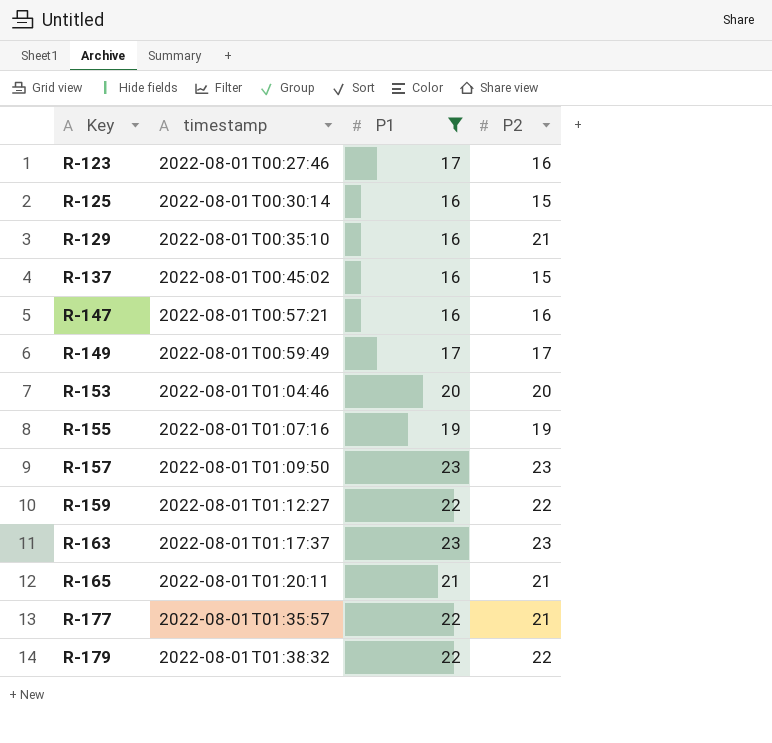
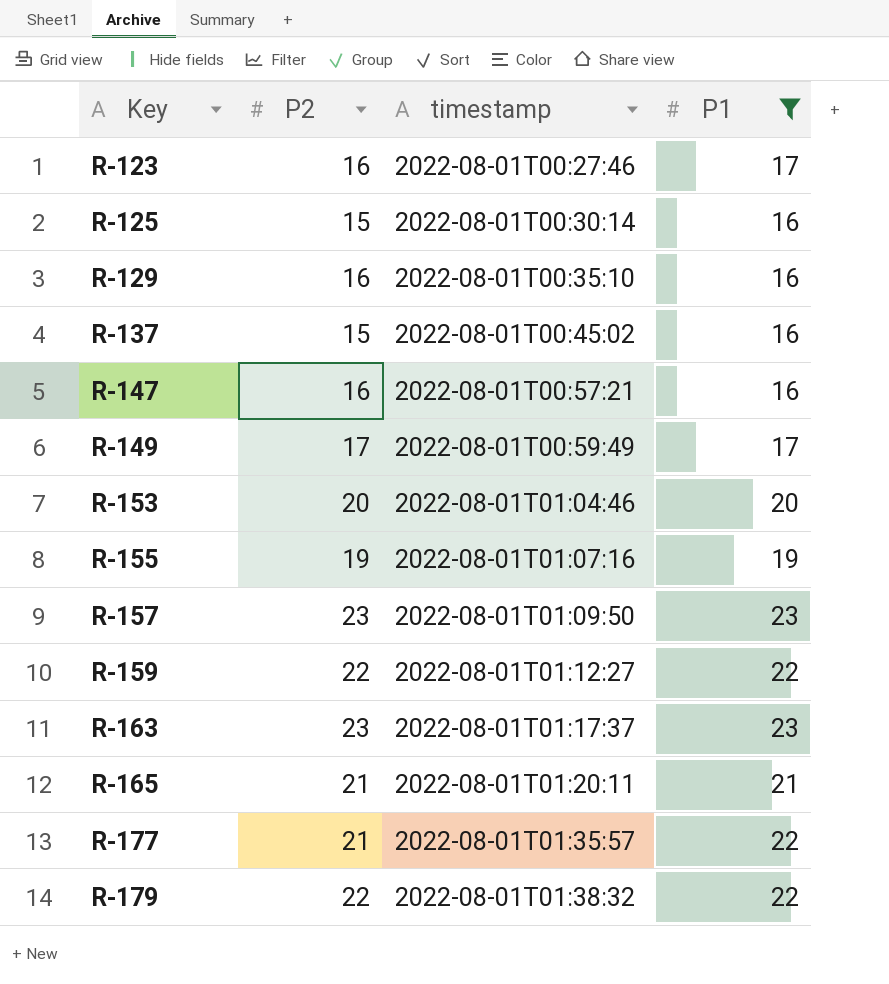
column P2 | position: 4 -> 2
R-129 | P2: 21 -> 16

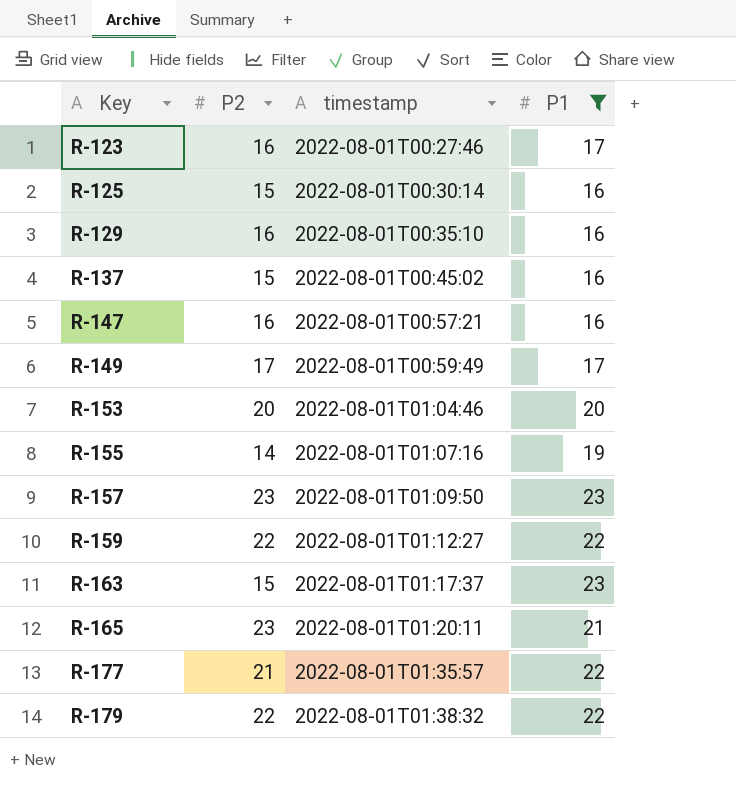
R-155 | P2: 19 -> 14
R-163 | P2: 23 -> 15
R-165 | P2: 21 -> 23

